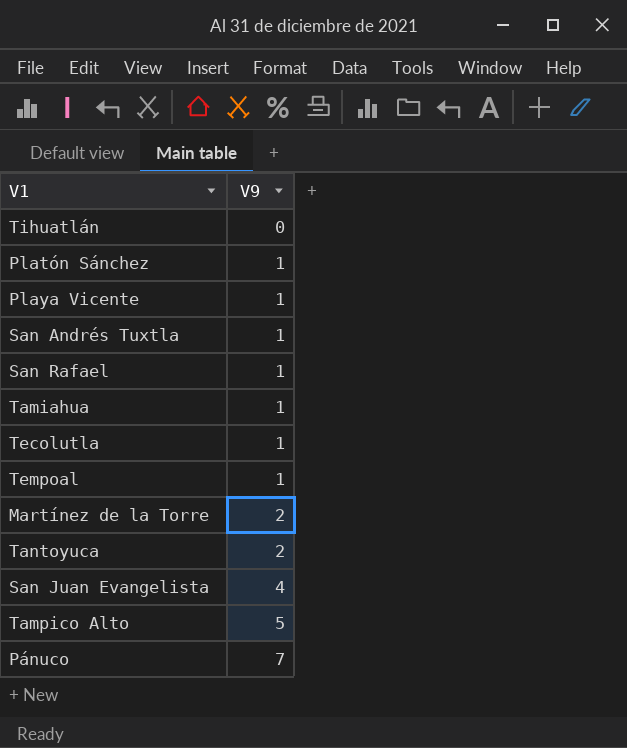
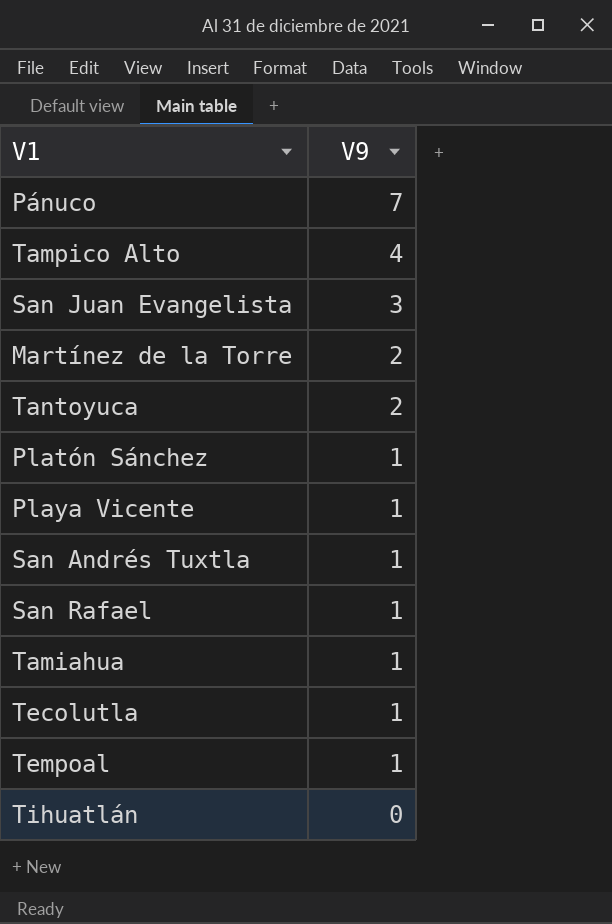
row order: V9 ascending -> V9 descending
Tampico Alto | V9: 5 -> 4
San Juan Evangelista | V9: 4 -> 3

